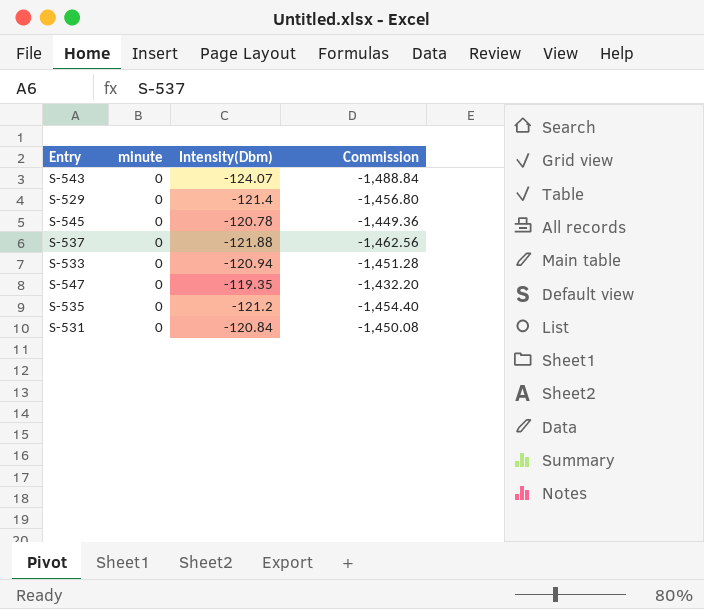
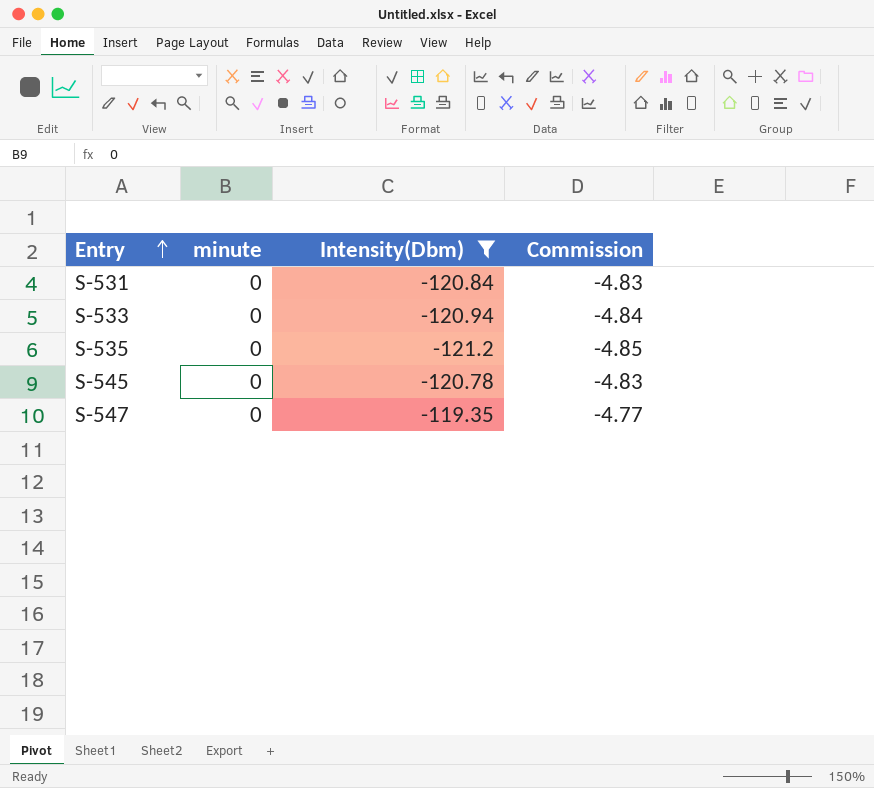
filter: none -> Intensity(Dbm) >= -121.2
row order: none -> Entry ascending
column Commission | formula: [Intensity(Dbm)] * 12 -> [Intensity(Dbm)] * 0.04

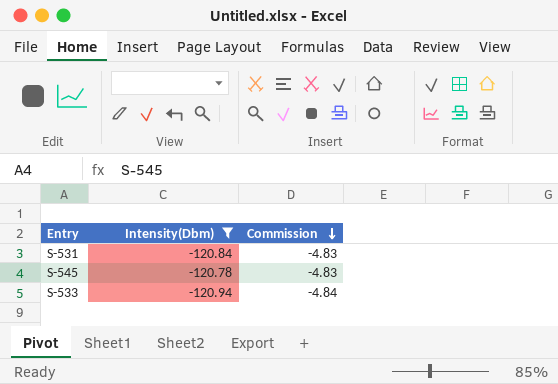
row order: Entry ascending -> Commission descending
column minute | position: 2 -> none
row S-535: 0 | -121.2 | -4.85 -> none
row S-547: 0 | -119.35 | -4.77 -> none

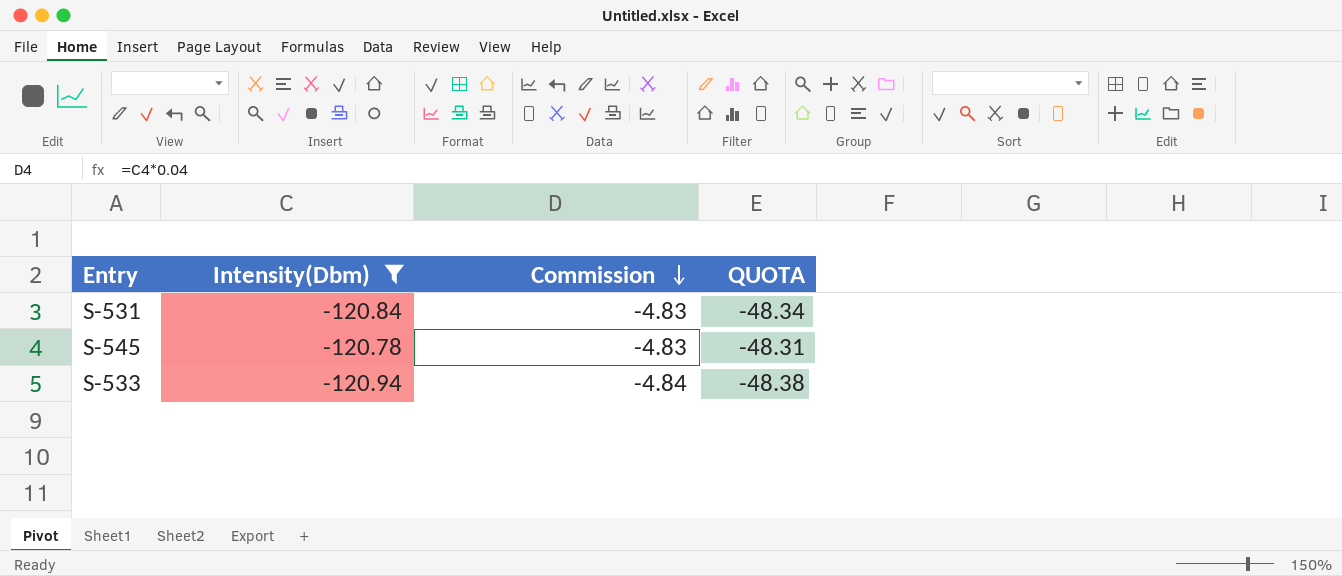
column QUOTA | formula: none -> [Intensity(Dbm)] * 0.4

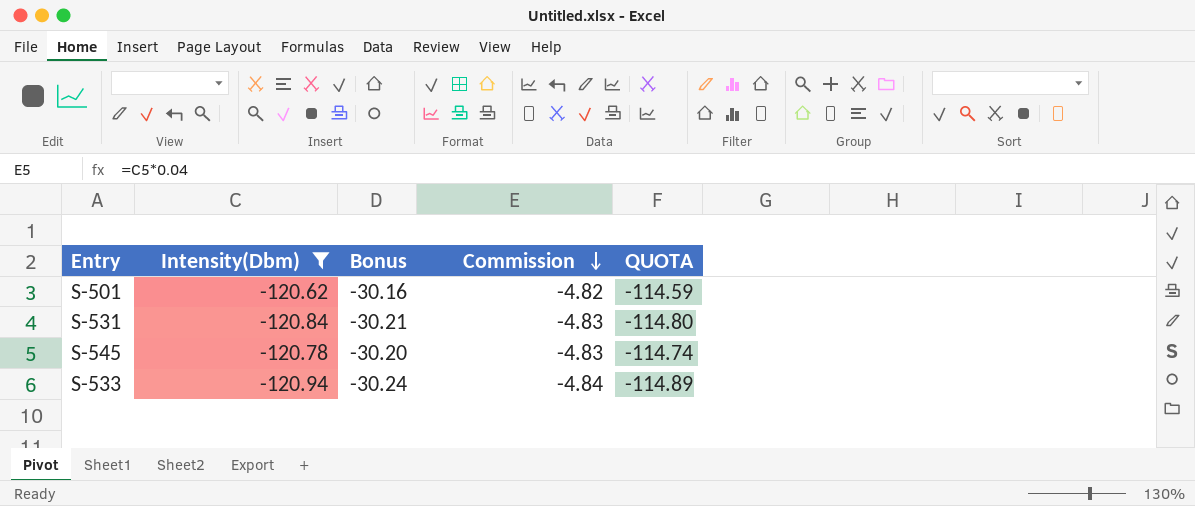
column Bonus | formula: none -> [Intensity(Dbm)] * 0.25
column QUOTA | formula: [Intensity(Dbm)] * 0.4 -> [Intensity(Dbm)] * 0.95
row S-501: none -> -120.62 | -30.16 | -4.82 | -114.59

